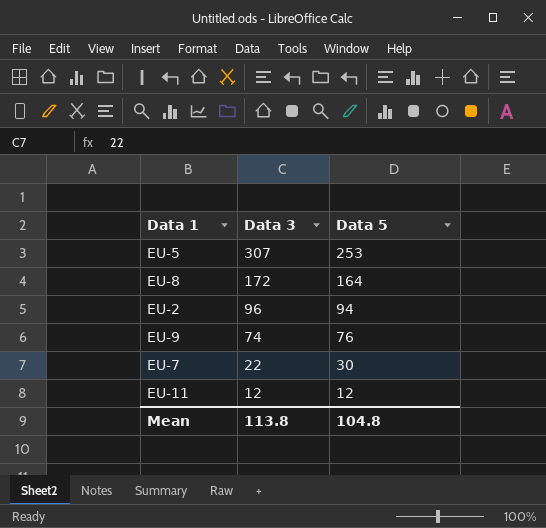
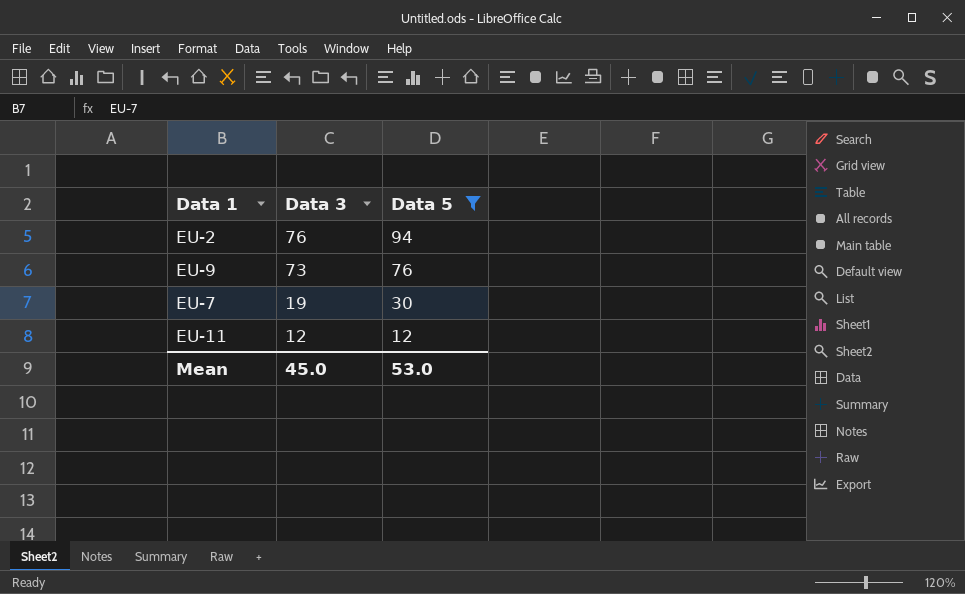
filter: none -> Data 5 <= 94
EU-2 | Data 3: 96 -> 76
EU-9 | Data 3: 74 -> 73
EU-7 | Data 3: 22 -> 19
Mean | Data 3: 113.8 -> 45.0
Mean | Data 5: 104.8 -> 53.0

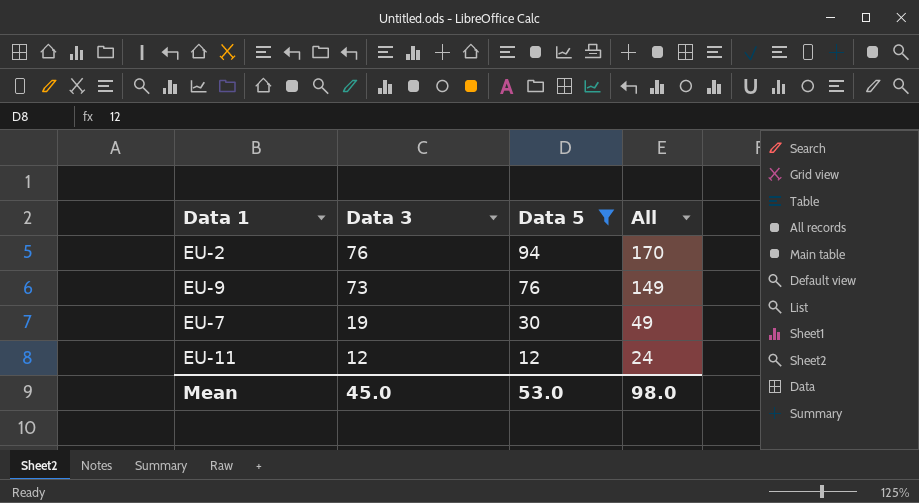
column All | formula: none -> [Data 3] + [Data 5]

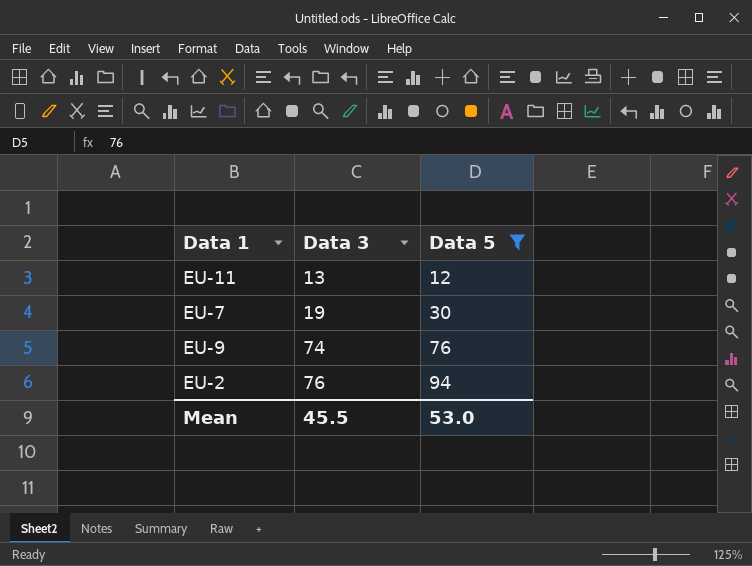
row order: Data 3 descending -> Data 3 ascending
column All | formula: [Data 3] + [Data 5] -> none
EU-11 | Data 3: 12 -> 13
EU-9 | Data 3: 73 -> 74
Mean | Data 3: 45.0 -> 45.5

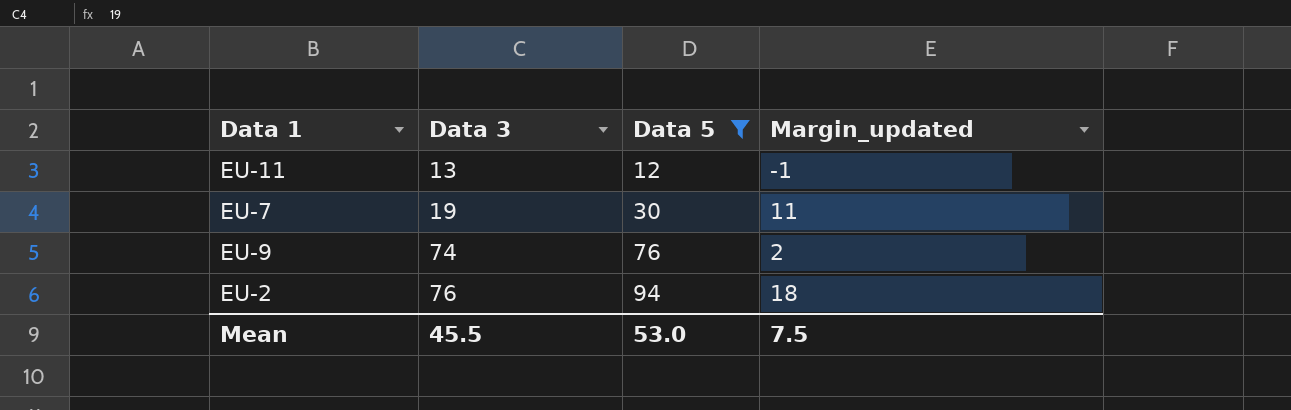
column Margin_updated | formula: none -> [Data 5] - [Data 3]

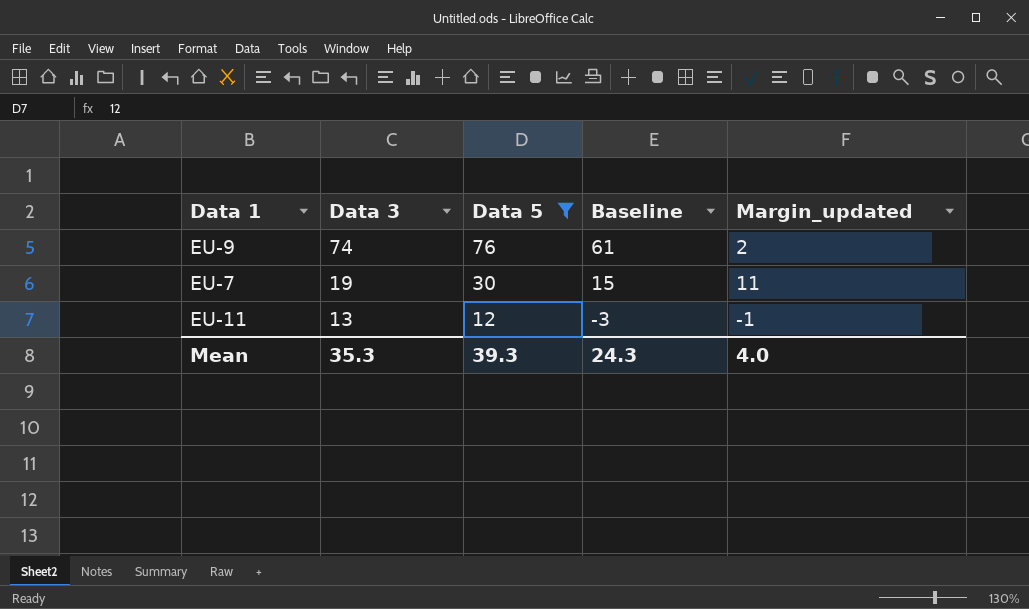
row order: Data 3 ascending -> Data 3 descending
column Baseline | formula: none -> [Data 5] - 15
row EU-2: 76 | 94 | 18 -> none
Mean | Data 3: 45.5 -> 35.3
Mean | Data 5: 53.0 -> 39.3
Mean | Margin_updated: 7.5 -> 4.0

